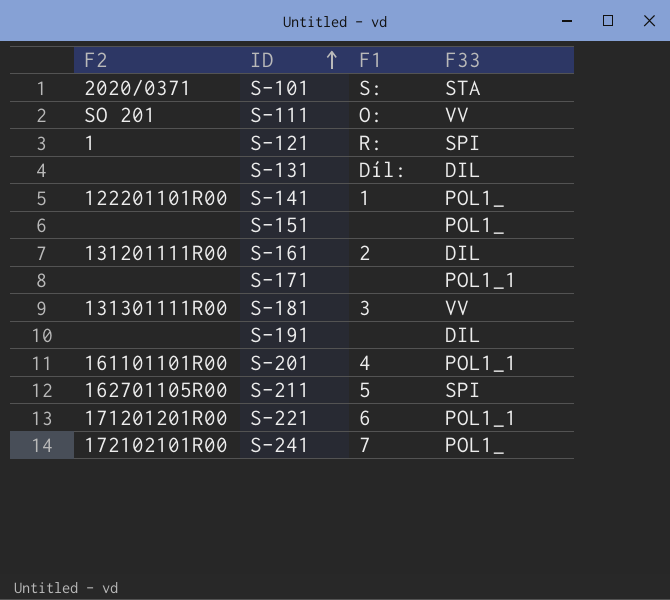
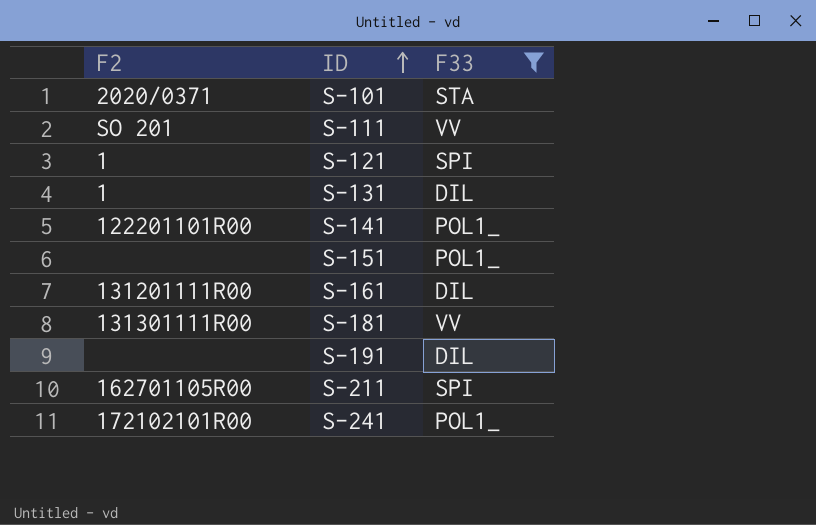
filter: none -> F33 != POL1_1
column F1 | position: 3 -> none
S-131 | F2: none -> 1

